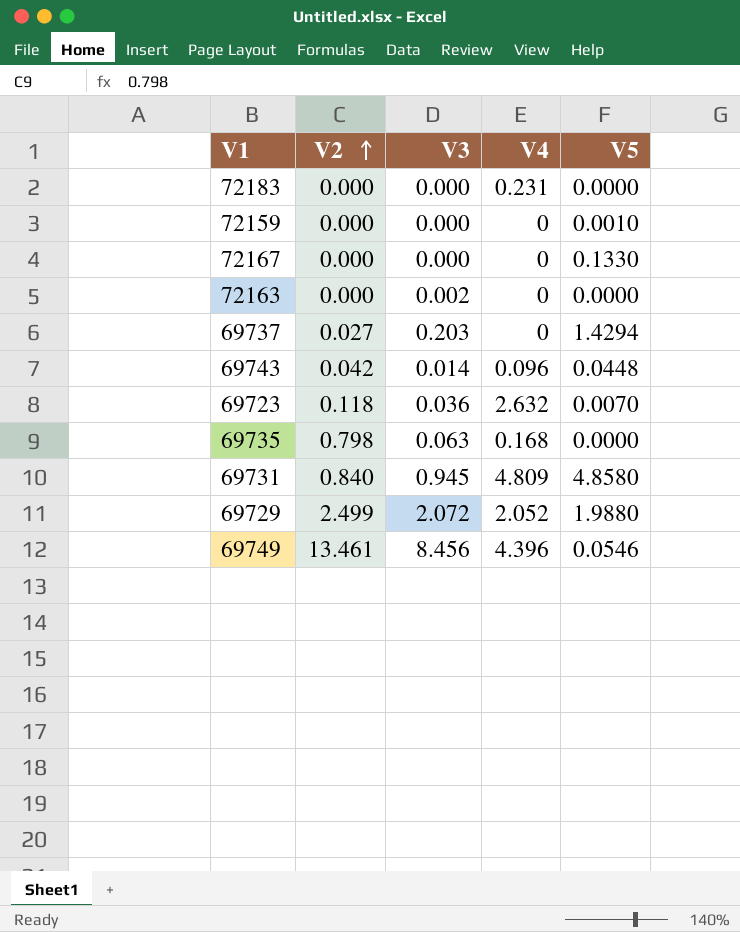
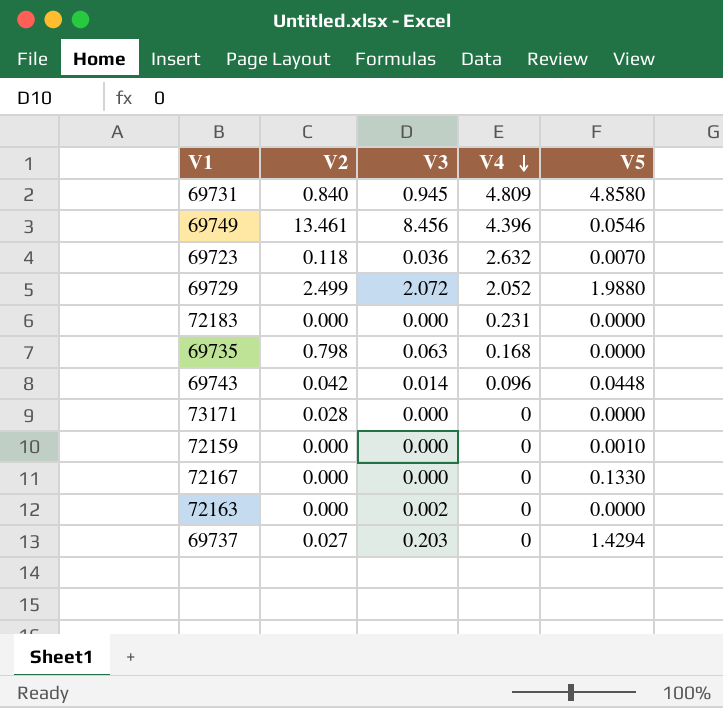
row order: V2 ascending -> V4 descending
row 73171: none -> 0.028 | 0.000 | 0 | 0.0000

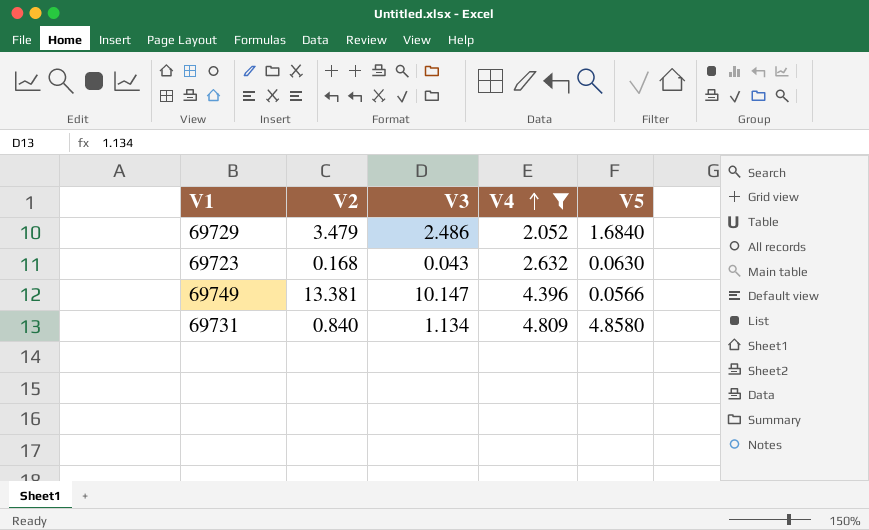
filter: none -> V4 >= 2.052
row order: V4 descending -> V4 ascending
69729 | V2: 2.499 -> 3.479
69729 | V3: 2.072 -> 2.486
69729 | V5: 1.9880 -> 1.6840
69723 | V2: 0.118 -> 0.168
69723 | V3: 0.036 -> 0.043
69723 | V5: 0.0070 -> 0.0630
69749 | V2: 13.461 -> 13.381
69749 | V3: 8.456 -> 10.147
69749 | V5: 0.0546 -> 0.0566
69731 | V3: 0.945 -> 1.134

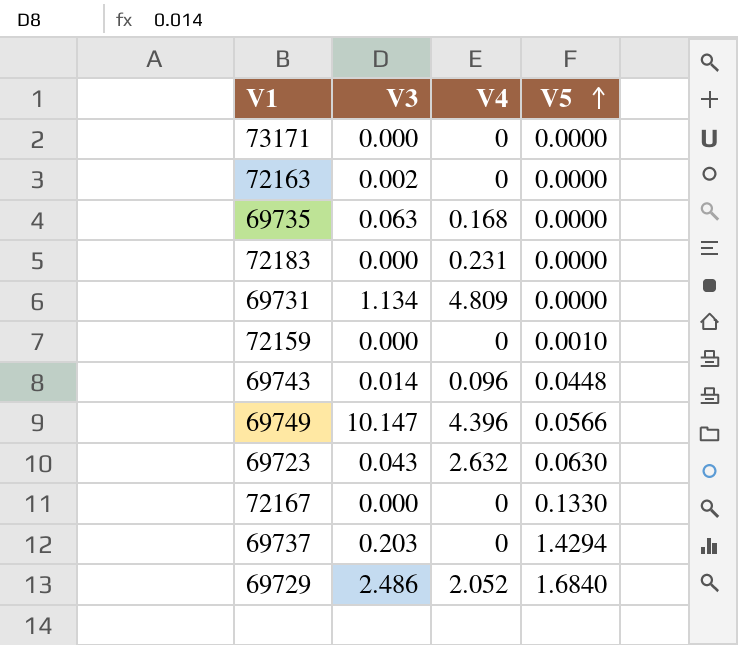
filter: V4 >= 2.052 -> none
row order: V4 ascending -> V5 ascending
column V2 | position: 2 -> none
69731 | V5: 4.8580 -> 0.0000

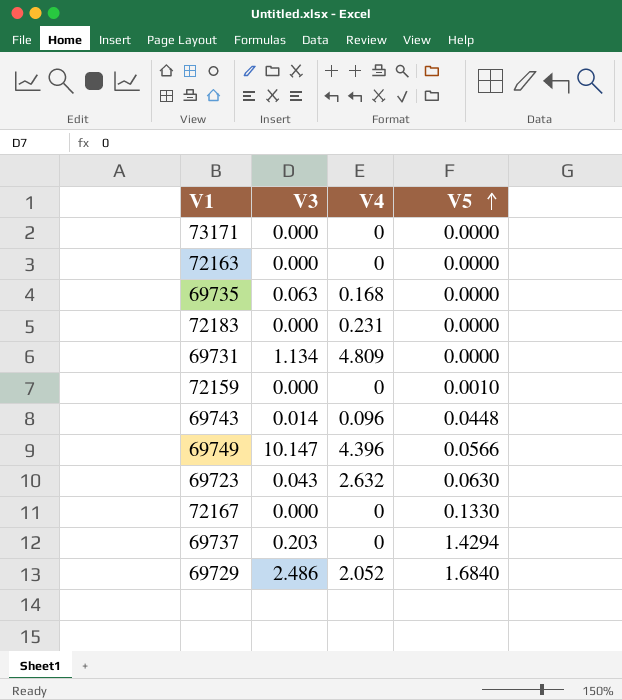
72163 | V3: 0.002 -> 0.000

